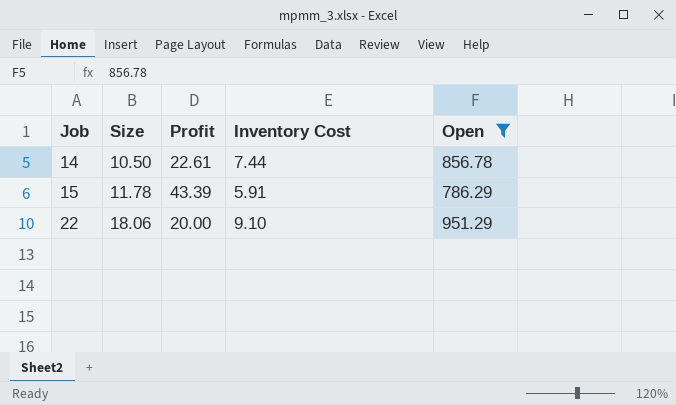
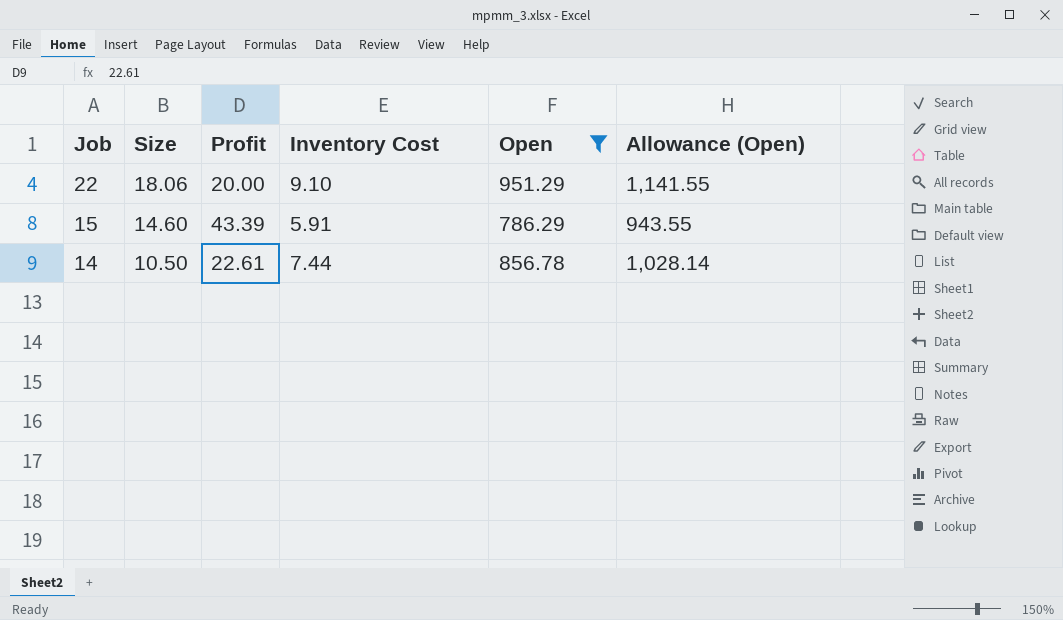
row order: Job ascending -> Job descending
column Allowance (Open) | formula: none -> [Open] * 1.2
15 | Size: 11.78 -> 14.60

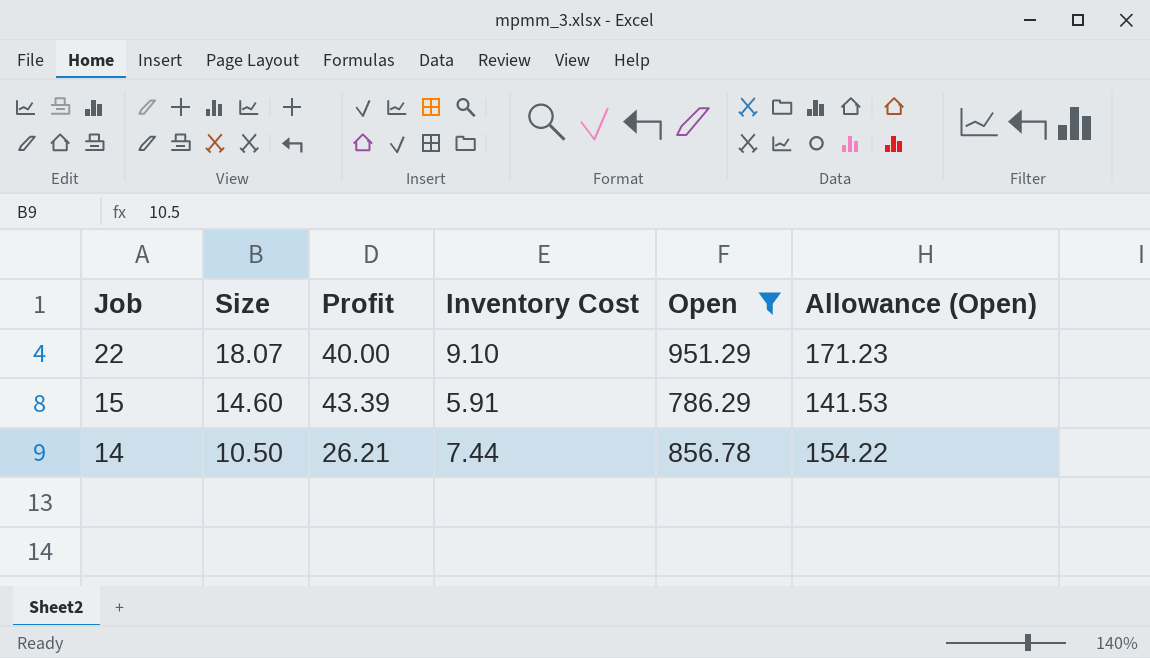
column Allowance (Open) | formula: [Open] * 1.2 -> [Open] * 0.18
22 | Size: 18.06 -> 18.07
22 | Profit: 20.00 -> 40.00
14 | Profit: 22.61 -> 26.21

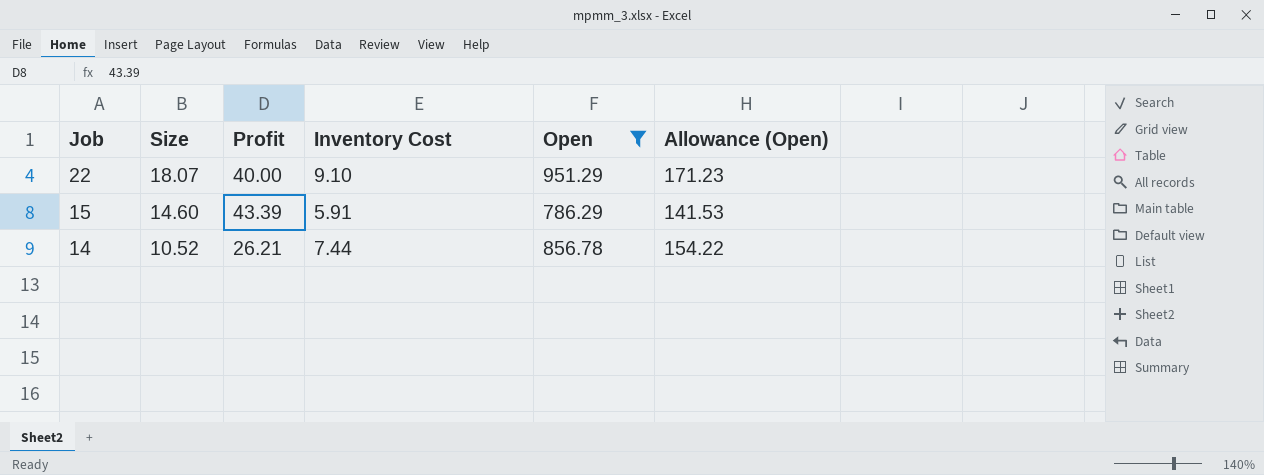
14 | Size: 10.50 -> 10.52

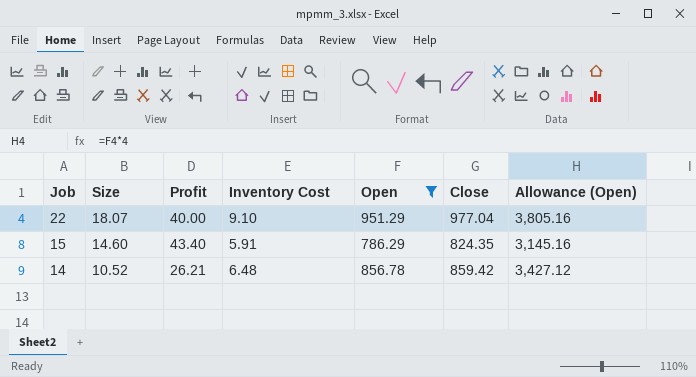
column Close | position: none -> 6
column Allowance (Open) | formula: [Open] * 0.18 -> [Open] * 4
15 | Profit: 43.39 -> 43.40
14 | Inventory Cost: 7.44 -> 6.48

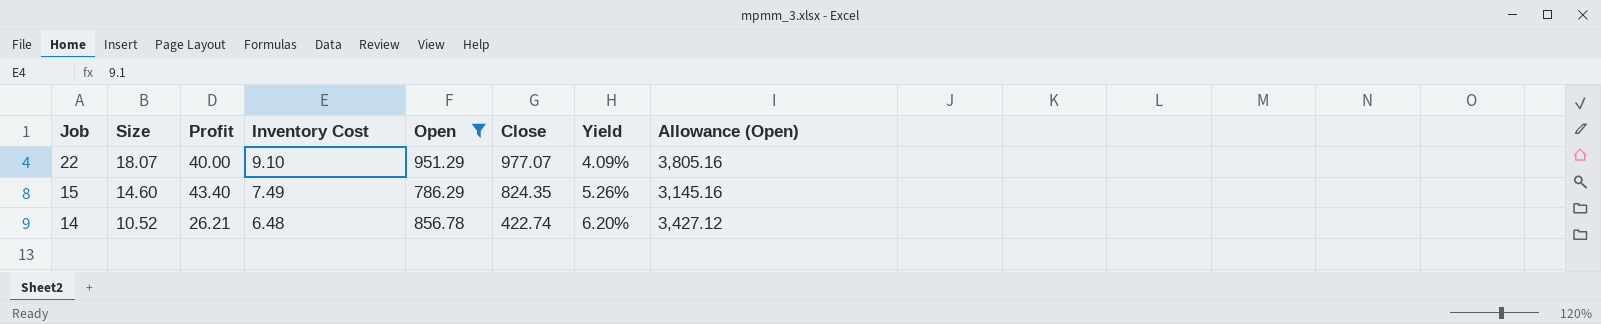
column Yield | formula: none -> [Profit] / [Close]
22 | Close: 977.04 -> 977.07
15 | Inventory Cost: 5.91 -> 7.49
14 | Close: 859.42 -> 422.74

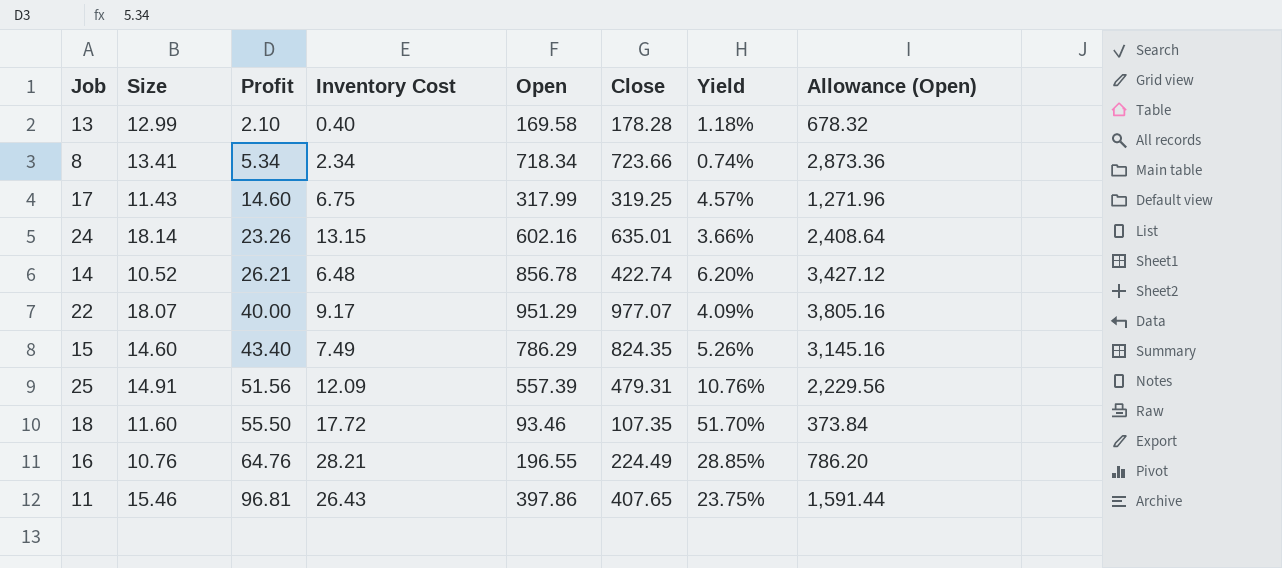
filter: Open >= 786.29 -> none
row order: Job descending -> Profit ascending
22 | Inventory Cost: 9.10 -> 9.17

